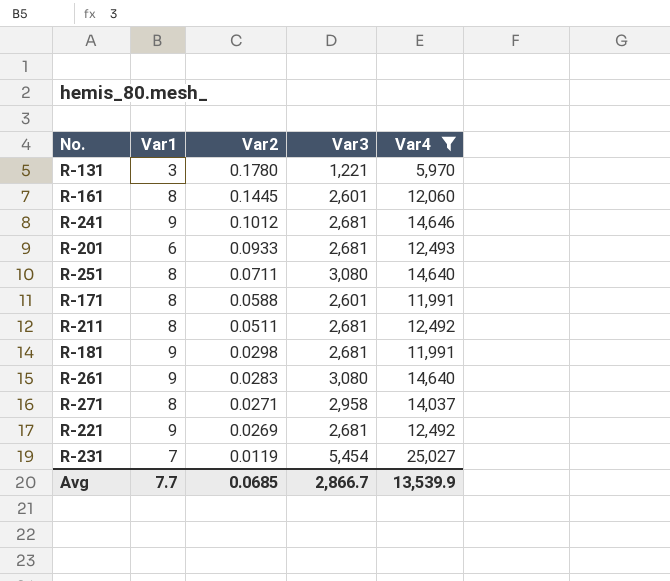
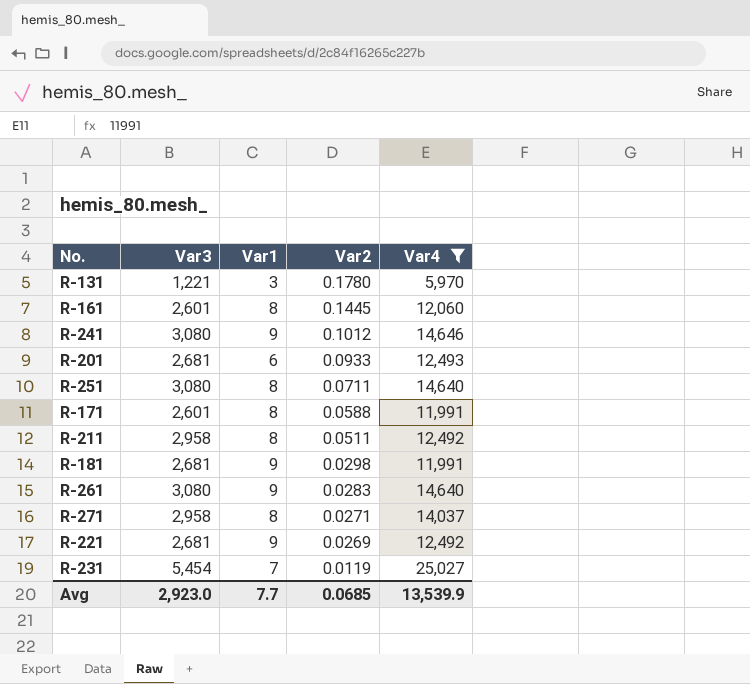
column Var3 | position: 4 -> 2
R-241 | Var3: 2,681 -> 3,080
R-211 | Var3: 2,681 -> 2,958
Avg | Var3: 2,866.7 -> 2,923.0

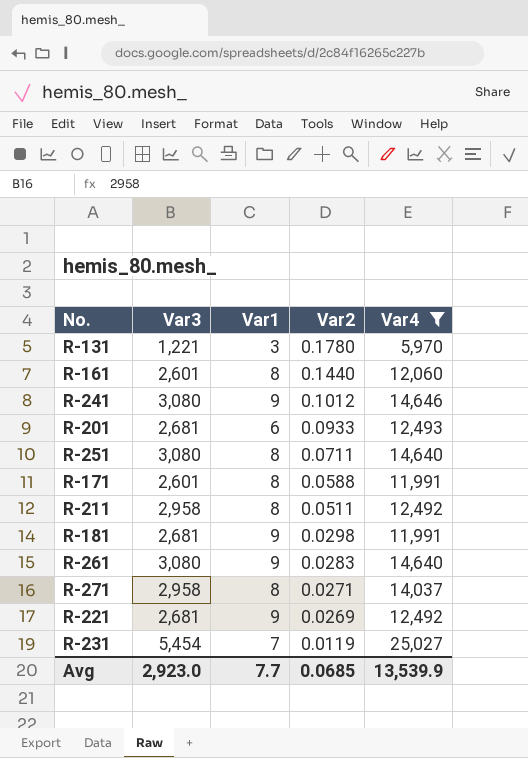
R-161 | Var2: 0.1445 -> 0.1440

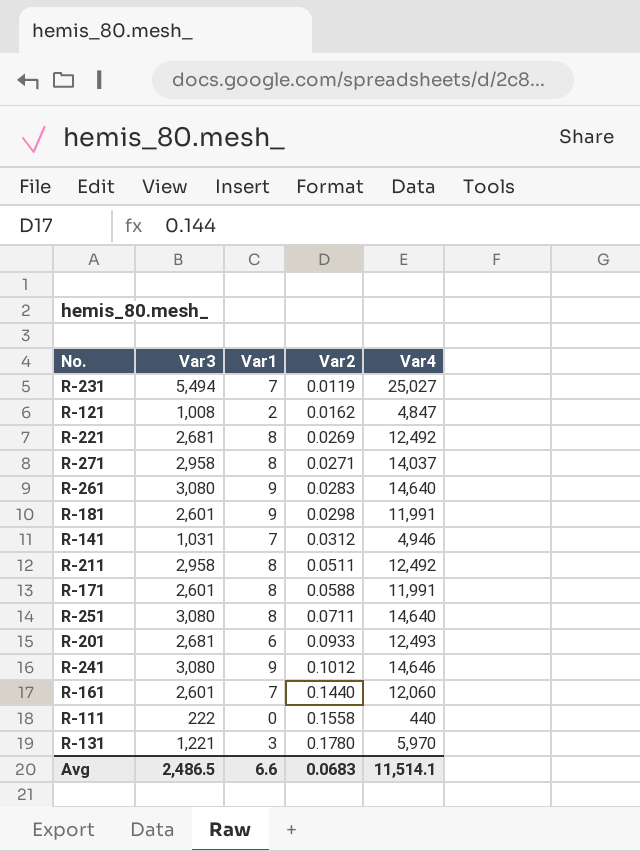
filter: Var4 >= 5,970 -> none
row order: Var2 descending -> Var2 ascending
R-231 | Var3: 5,454 -> 5,494
R-221 | Var1: 9 -> 8
R-181 | Var3: 2,681 -> 2,601
R-161 | Var1: 8 -> 7
Avg | Var3: 2,923.0 -> 2,486.5
Avg | Var1: 7.7 -> 6.6
Avg | Var2: 0.0685 -> 0.0683
Avg | Var4: 13,539.9 -> 11,514.1

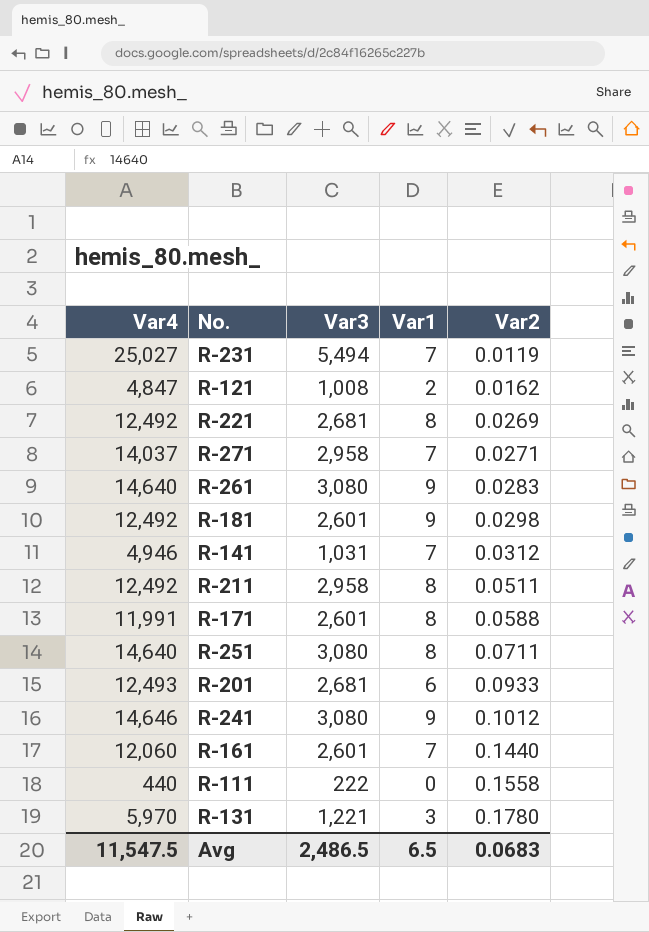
column Var4 | position: 5 -> 1
R-271 | Var1: 8 -> 7
R-181 | Var4: 11,991 -> 12,492
Avg | Var4: 11,514.1 -> 11,547.5
Avg | Var1: 6.6 -> 6.5

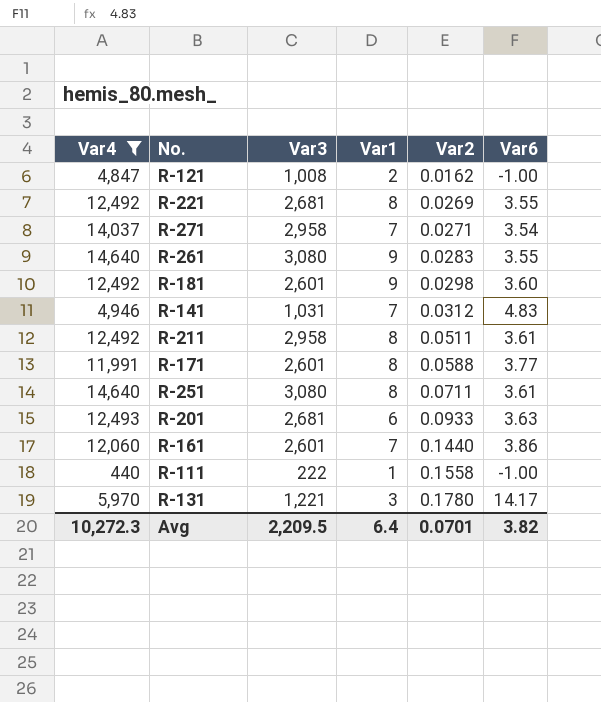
filter: none -> Var4 <= 14,640
column Var6 | position: none -> 6
R-111 | Var1: 0 -> 1
Avg | Var4: 11,547.5 -> 10,272.3
Avg | Var3: 2,486.5 -> 2,209.5
Avg | Var1: 6.5 -> 6.4
Avg | Var2: 0.0683 -> 0.0701

